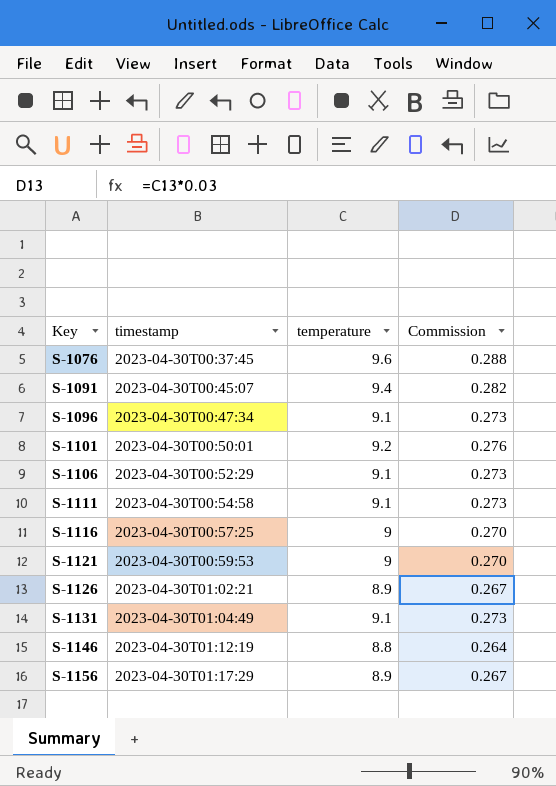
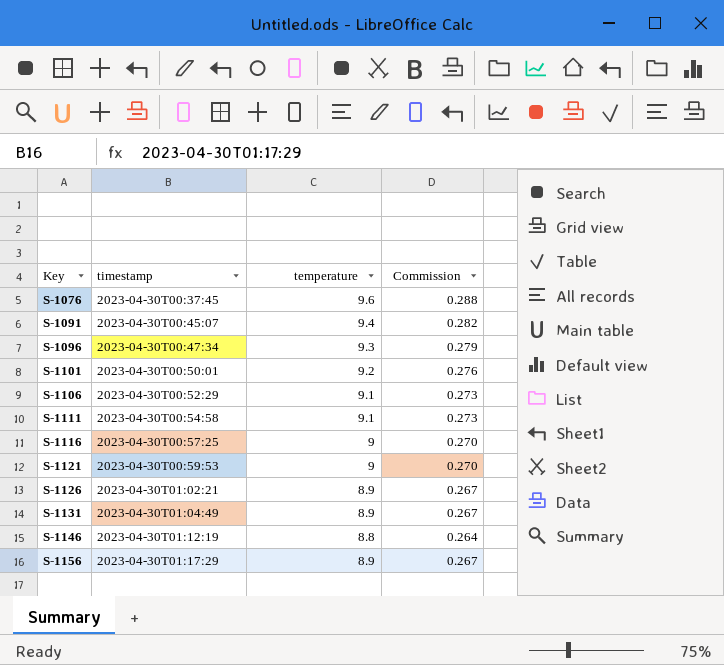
S-1096 | temperature: 9.1 -> 9.3
S-1096 | Commission: 0.273 -> 0.279
S-1131 | temperature: 9.1 -> 8.9
S-1131 | Commission: 0.273 -> 0.267

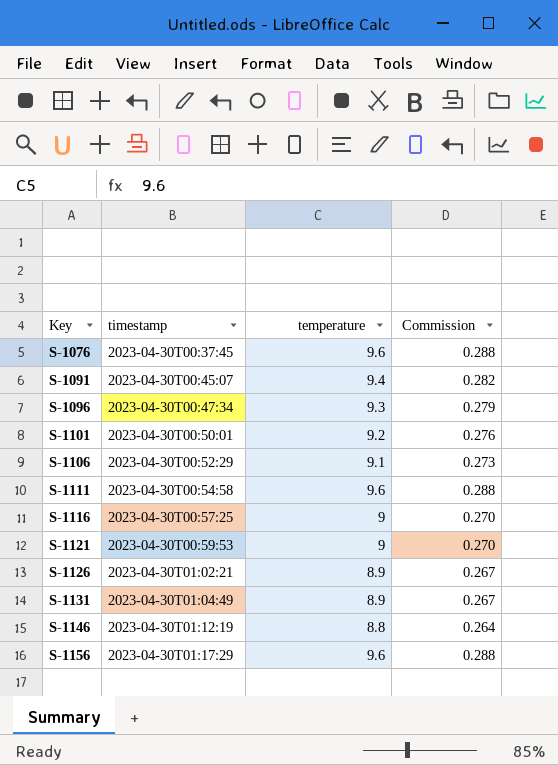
S-1111 | temperature: 9.1 -> 9.6
S-1111 | Commission: 0.273 -> 0.288
S-1156 | temperature: 8.9 -> 9.6
S-1156 | Commission: 0.267 -> 0.288

